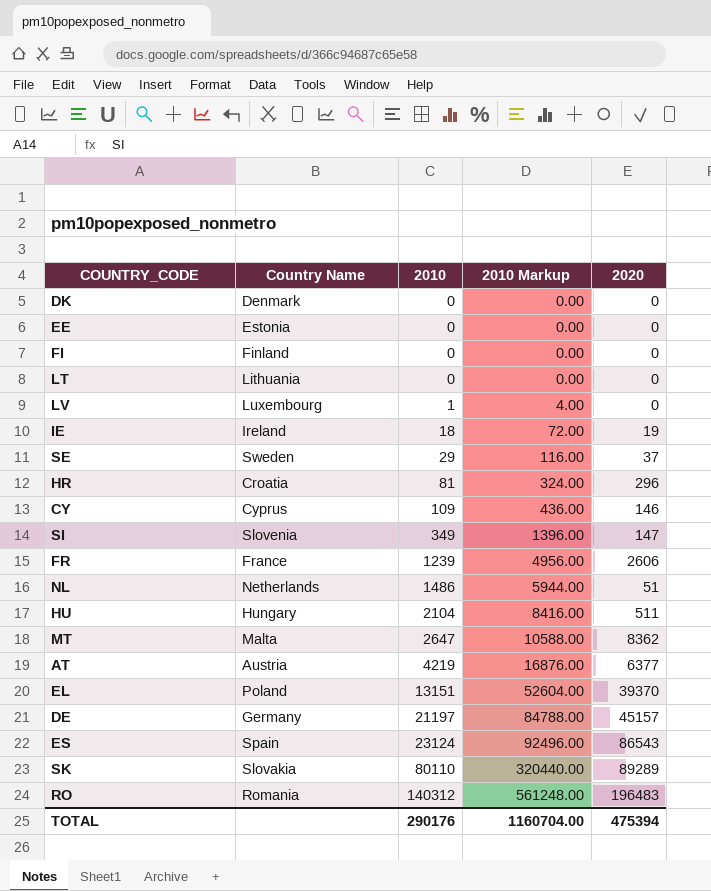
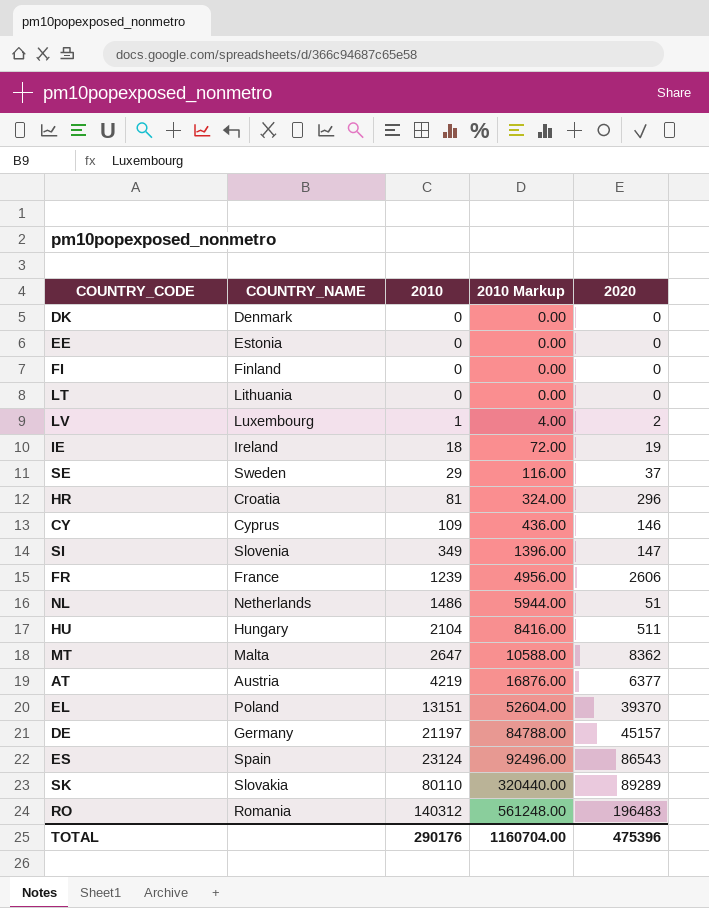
column name: Country Name -> COUNTRY_NAME
LV | 2020: 0 -> 2
TOTAL | 2020: 475394 -> 475396

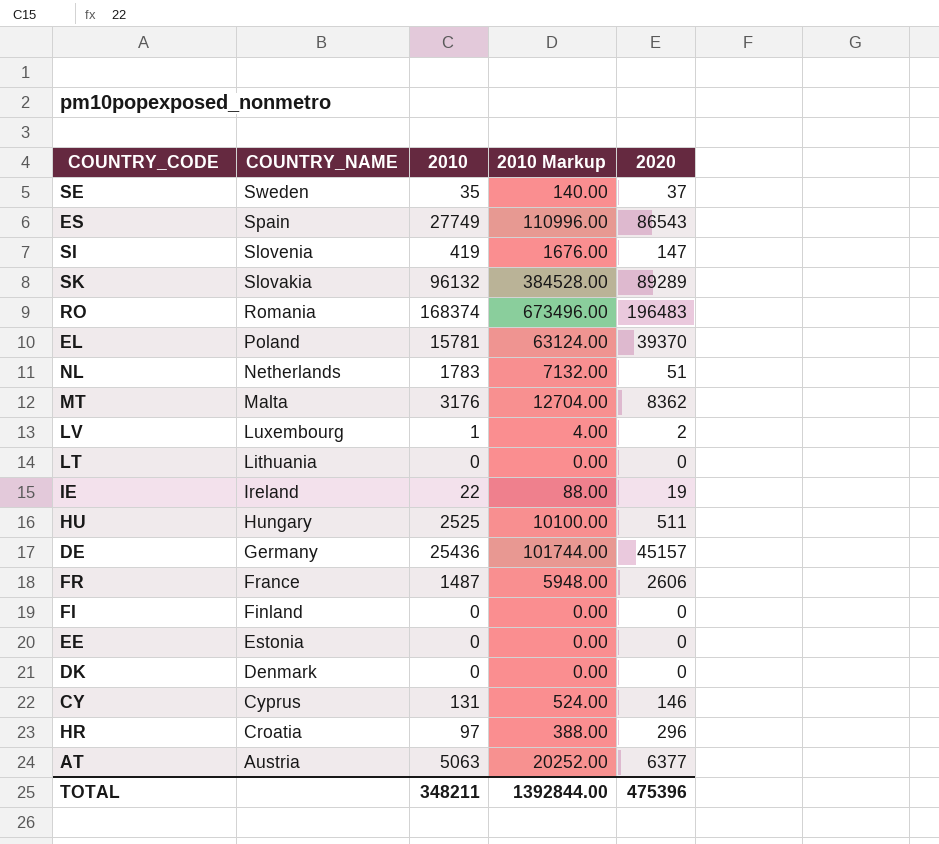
row order: 2010 ascending -> COUNTRY_NAME descending
SE | 2010: 29 -> 35
SE | 2010 Markup: 116.00 -> 140.00
ES | 2010: 23124 -> 27749
ES | 2010 Markup: 92496.00 -> 110996.00
SI | 2010: 349 -> 419
SI | 2010 Markup: 1396.00 -> 1676.00
SK | 2010: 80110 -> 96132
SK | 2010 Markup: 320440.00 -> 384528.00
RO | 2010: 140312 -> 168374
RO | 2010 Markup: 561248.00 -> 673496.00
EL | 2010: 13151 -> 15781
EL | 2010 Markup: 52604.00 -> 63124.00
NL | 2010: 1486 -> 1783
NL | 2010 Markup: 5944.00 -> 7132.00
MT | 2010: 2647 -> 3176
MT | 2010 Markup: 10588.00 -> 12704.00
IE | 2010: 18 -> 22
IE | 2010 Markup: 72.00 -> 88.00
HU | 2010: 2104 -> 2525
HU | 2010 Markup: 8416.00 -> 10100.00
DE | 2010: 21197 -> 25436
DE | 2010 Markup: 84788.00 -> 101744.00
FR | 2010: 1239 -> 1487
FR | 2010 Markup: 4956.00 -> 5948.00
CY | 2010: 109 -> 131
CY | 2010 Markup: 436.00 -> 524.00
HR | 2010: 81 -> 97
HR | 2010 Markup: 324.00 -> 388.00
AT | 2010: 4219 -> 5063
AT | 2010 Markup: 16876.00 -> 20252.00
TOTAL | 2010: 290176 -> 348211
TOTAL | 2010 Markup: 1160704.00 -> 1392844.00

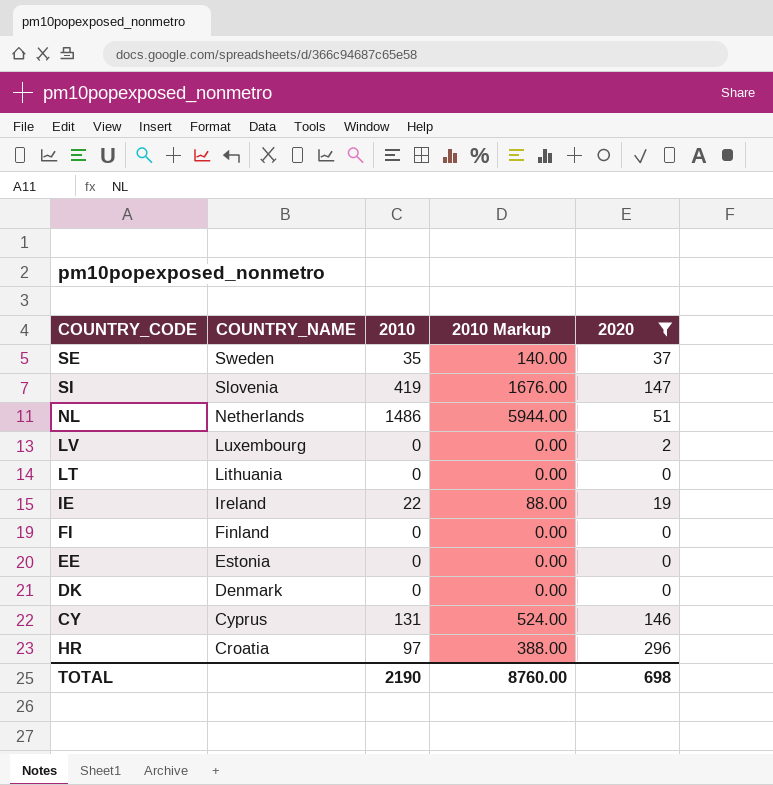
filter: none -> 2020 <= 296
NL | 2010: 1783 -> 1486
NL | 2010 Markup: 7132.00 -> 5944.00
LV | 2010: 1 -> 0
LV | 2010 Markup: 4.00 -> 0.00
TOTAL | 2010: 348211 -> 2190
TOTAL | 2010 Markup: 1392844.00 -> 8760.00
TOTAL | 2020: 475396 -> 698

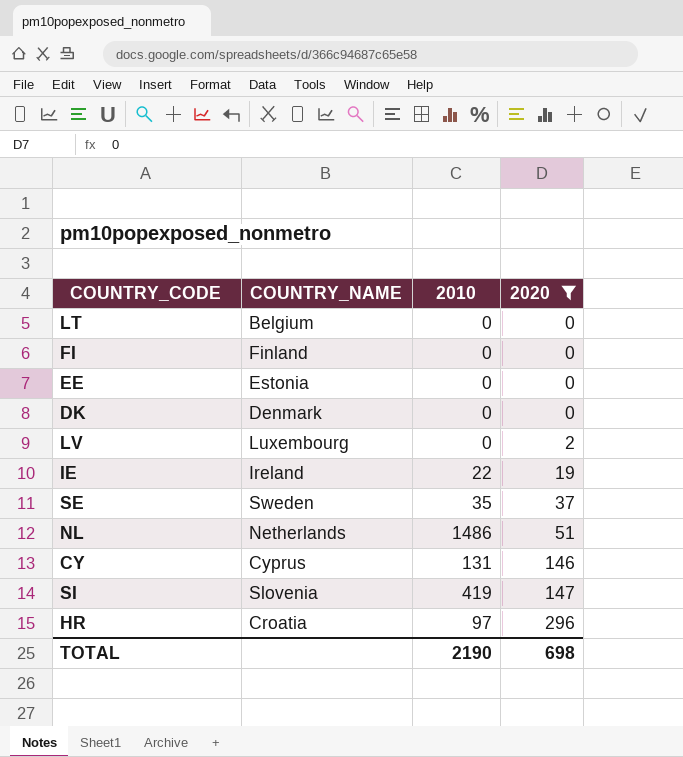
row order: COUNTRY_NAME descending -> 2020 ascending
column 2010 Markup | formula: [2010] * 4 -> none
LT | COUNTRY_NAME: Lithuania -> Belgium

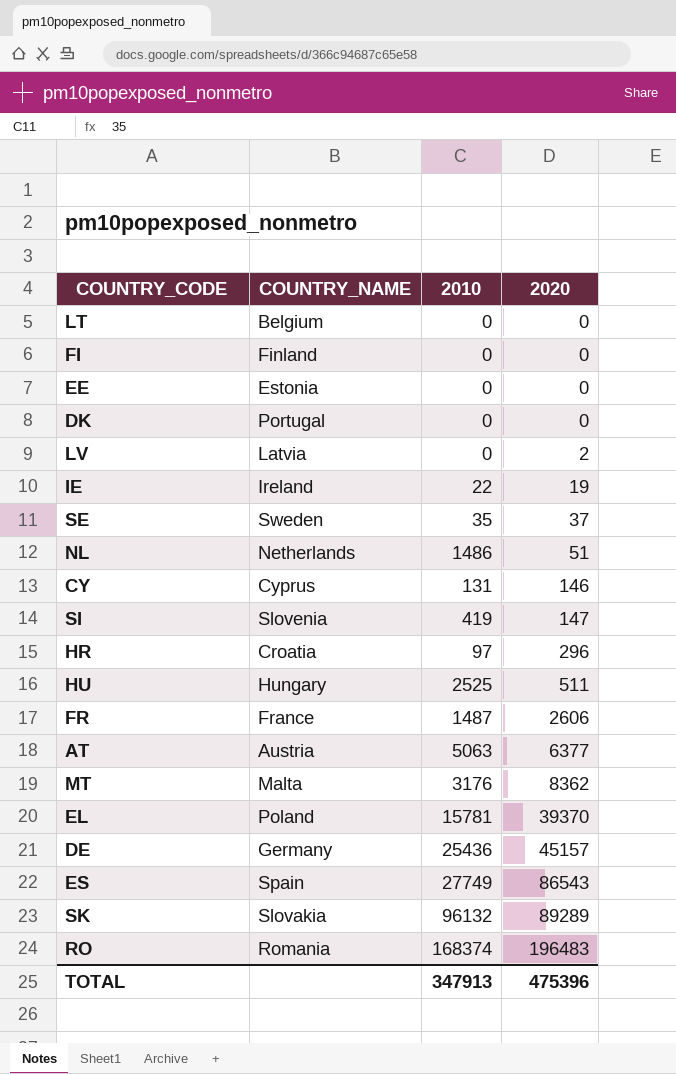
filter: 2020 <= 296 -> none
DK | COUNTRY_NAME: Denmark -> Portugal
LV | COUNTRY_NAME: Luxembourg -> Latvia
TOTAL | 2010: 2190 -> 347913
TOTAL | 2020: 698 -> 475396

